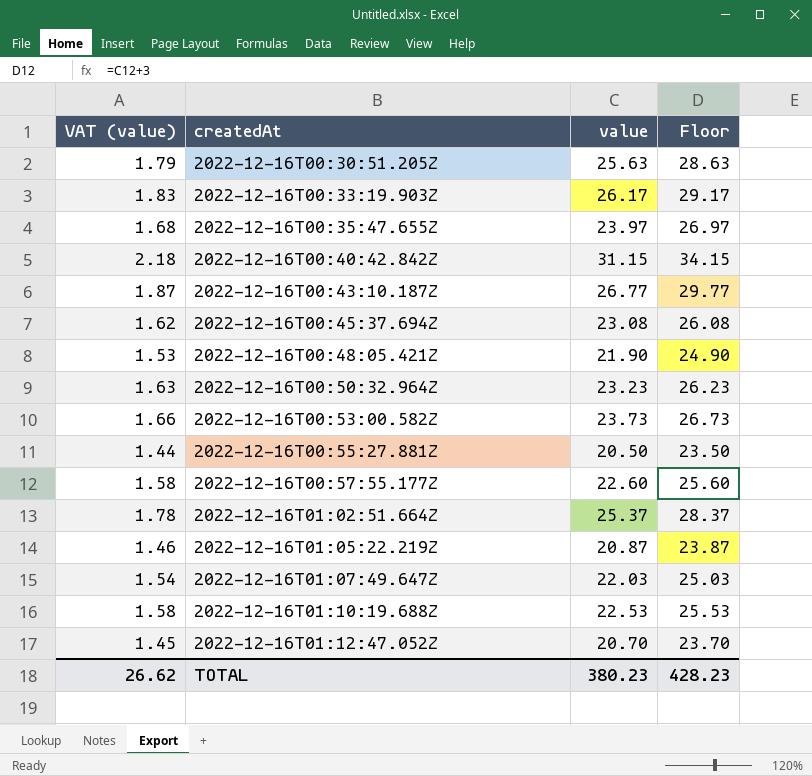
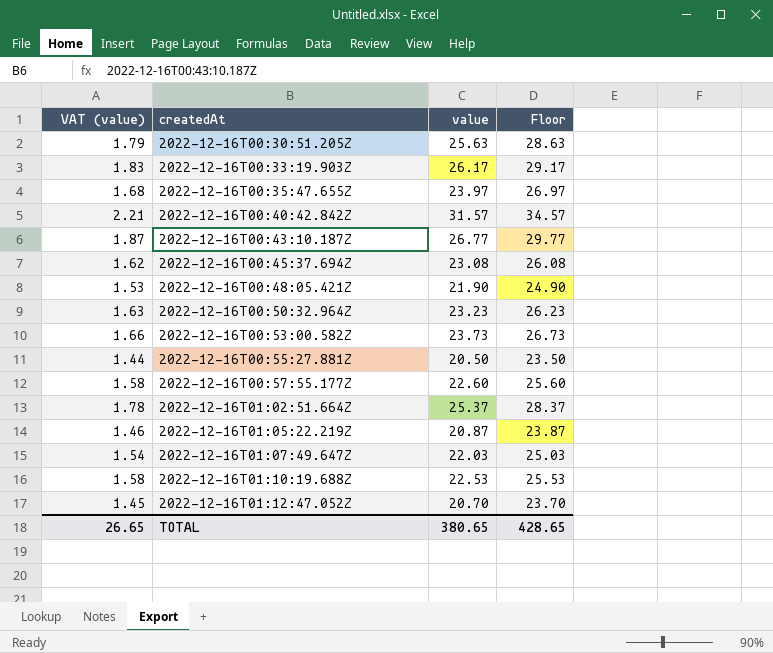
2022-12-16T00:40:42.842Z | VAT (value): 2.18 -> 2.21
2022-12-16T00:40:42.842Z | value: 31.15 -> 31.57
2022-12-16T00:40:42.842Z | Floor: 34.15 -> 34.57
TOTAL | VAT (value): 26.62 -> 26.65
TOTAL | value: 380.23 -> 380.65
TOTAL | Floor: 428.23 -> 428.65

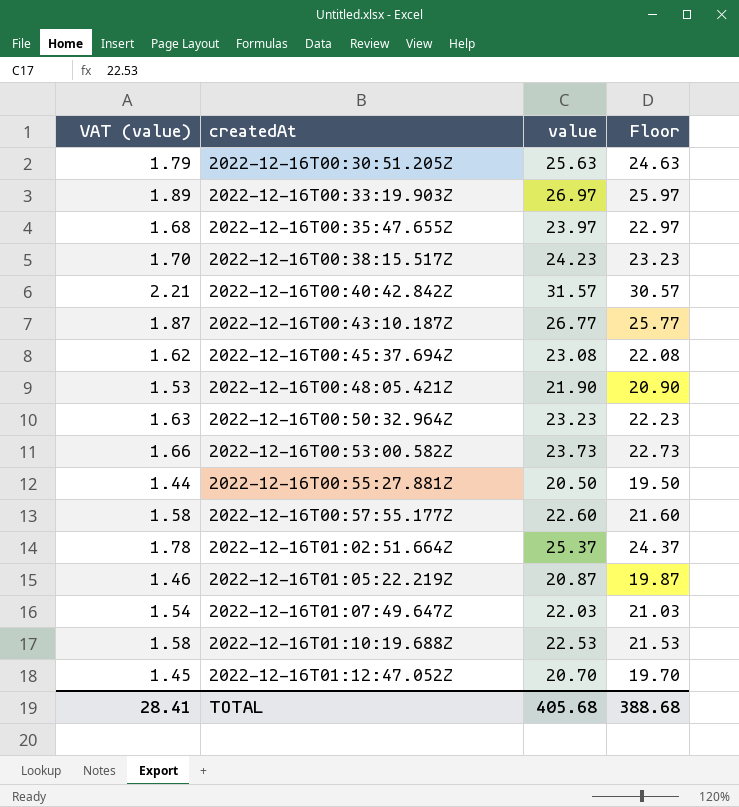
column Floor | formula: [value] + 3 -> [value] - 1
2022-12-16T00:33:19.903Z | VAT (value): 1.83 -> 1.89
2022-12-16T00:33:19.903Z | value: 26.17 -> 26.97
row 2022-12-16T00:38:15.517Z: none -> 1.70 | 24.23 | 23.23
TOTAL | VAT (value): 26.65 -> 28.41
TOTAL | value: 380.65 -> 405.68
TOTAL | Floor: 428.65 -> 388.68

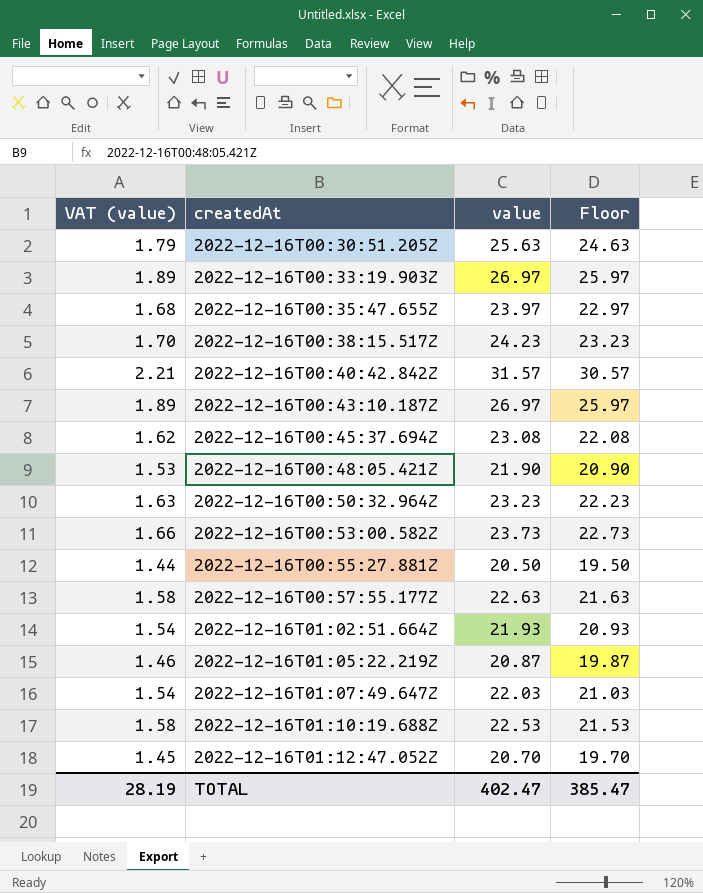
2022-12-16T00:43:10.187Z | VAT (value): 1.87 -> 1.89
2022-12-16T00:43:10.187Z | value: 26.77 -> 26.97
2022-12-16T00:43:10.187Z | Floor: 25.77 -> 25.97
2022-12-16T00:57:55.177Z | value: 22.60 -> 22.63
2022-12-16T00:57:55.177Z | Floor: 21.60 -> 21.63
2022-12-16T01:02:51.664Z | VAT (value): 1.78 -> 1.54
2022-12-16T01:02:51.664Z | value: 25.37 -> 21.93
2022-12-16T01:02:51.664Z | Floor: 24.37 -> 20.93
TOTAL | VAT (value): 28.41 -> 28.19
TOTAL | value: 405.68 -> 402.47
TOTAL | Floor: 388.68 -> 385.47

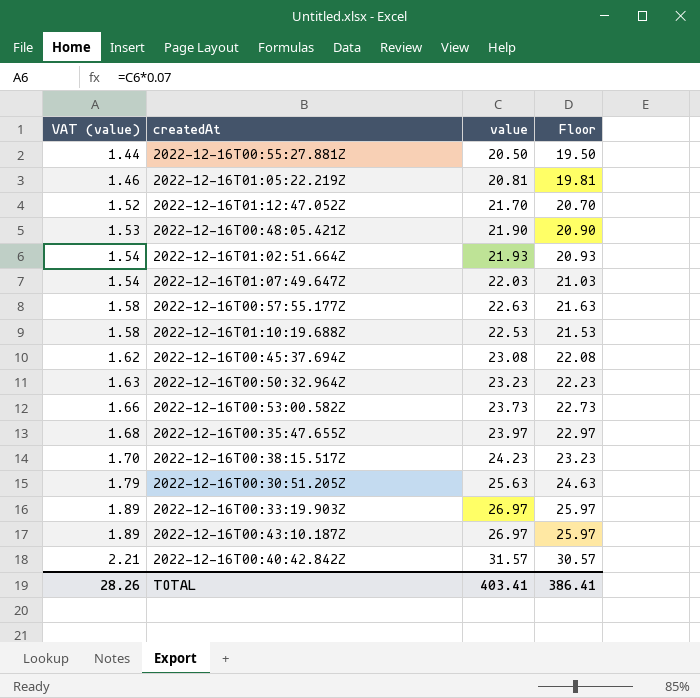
row order: createdAt ascending -> VAT (value) ascending
2022-12-16T01:05:22.219Z | value: 20.87 -> 20.81
2022-12-16T01:05:22.219Z | Floor: 19.87 -> 19.81
2022-12-16T01:12:47.052Z | VAT (value): 1.45 -> 1.52
2022-12-16T01:12:47.052Z | value: 20.70 -> 21.70
2022-12-16T01:12:47.052Z | Floor: 19.70 -> 20.70
TOTAL | VAT (value): 28.19 -> 28.26
TOTAL | value: 402.47 -> 403.41
TOTAL | Floor: 385.47 -> 386.41

